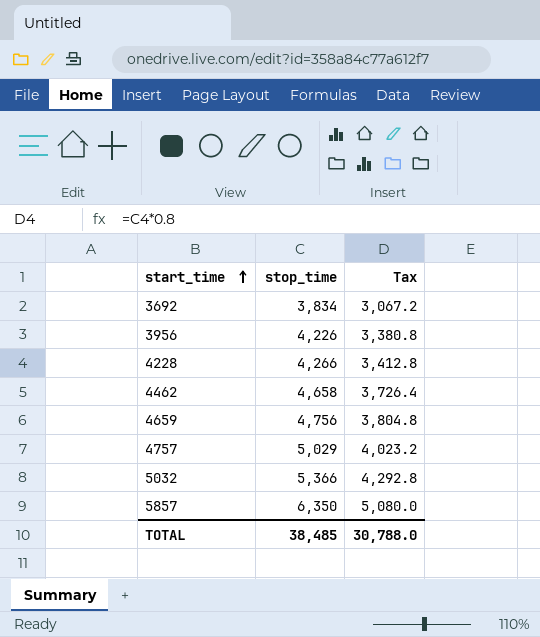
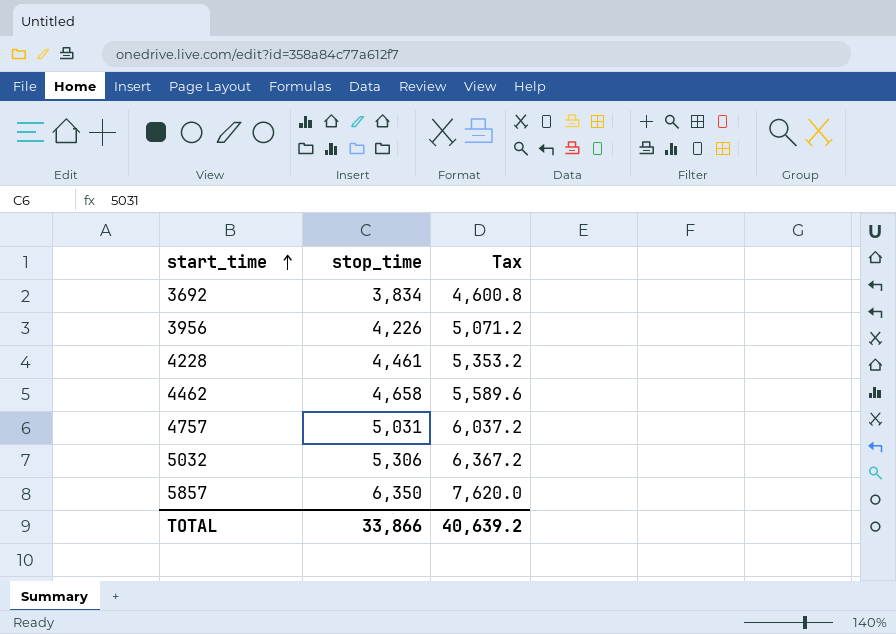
column Tax | formula: [stop_time] * 0.8 -> [stop_time] * 1.2
row 4659: 4,756 | 3,804.8 -> none
4228 | stop_time: 4,266 -> 4,461
4757 | stop_time: 5,029 -> 5,031
5032 | stop_time: 5,366 -> 5,306
TOTAL | stop_time: 38,485 -> 33,866
TOTAL | Tax: 30,788.0 -> 40,639.2

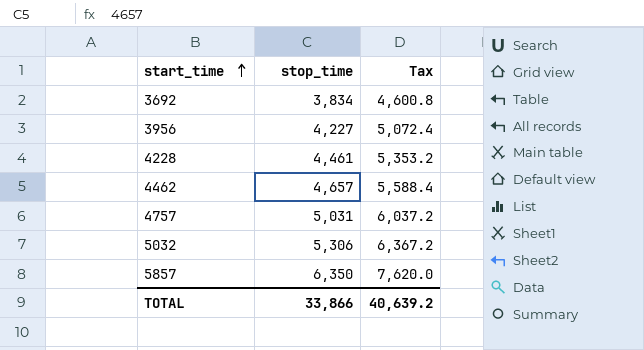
3956 | stop_time: 4,226 -> 4,227
3956 | Tax: 5,071.2 -> 5,072.4
4462 | stop_time: 4,658 -> 4,657
4462 | Tax: 5,589.6 -> 5,588.4

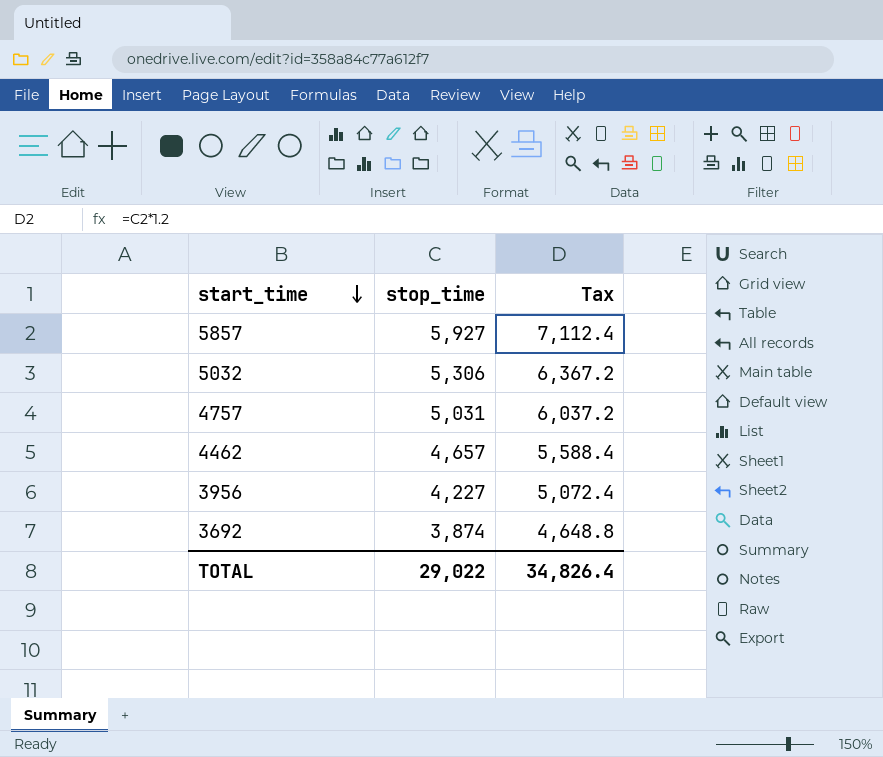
row order: start_time ascending -> start_time descending
row 4228: 4,461 | 5,353.2 -> none
5857 | stop_time: 6,350 -> 5,927
5857 | Tax: 7,620.0 -> 7,112.4
3692 | stop_time: 3,834 -> 3,874
3692 | Tax: 4,600.8 -> 4,648.8
TOTAL | stop_time: 33,866 -> 29,022
TOTAL | Tax: 40,639.2 -> 34,826.4

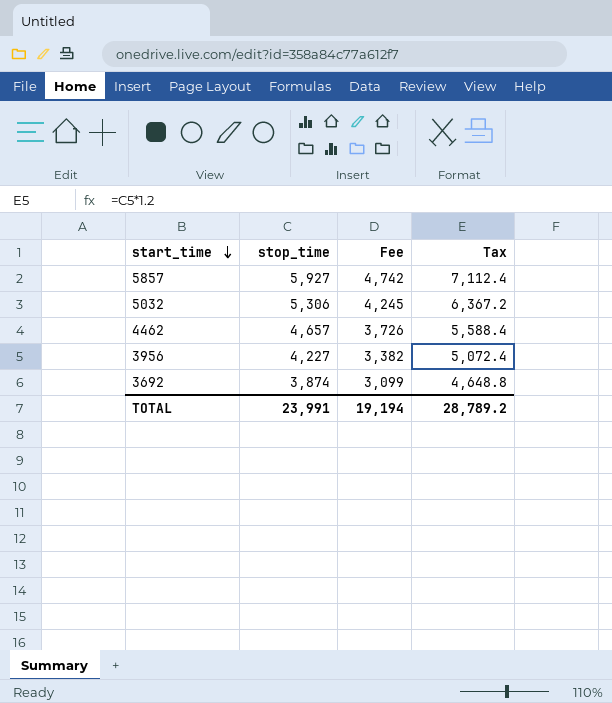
column Fee | formula: none -> [stop_time] * 0.8
row 4757: 5,031 | 6,037.2 -> none
TOTAL | stop_time: 29,022 -> 23,991
TOTAL | Tax: 34,826.4 -> 28,789.2

